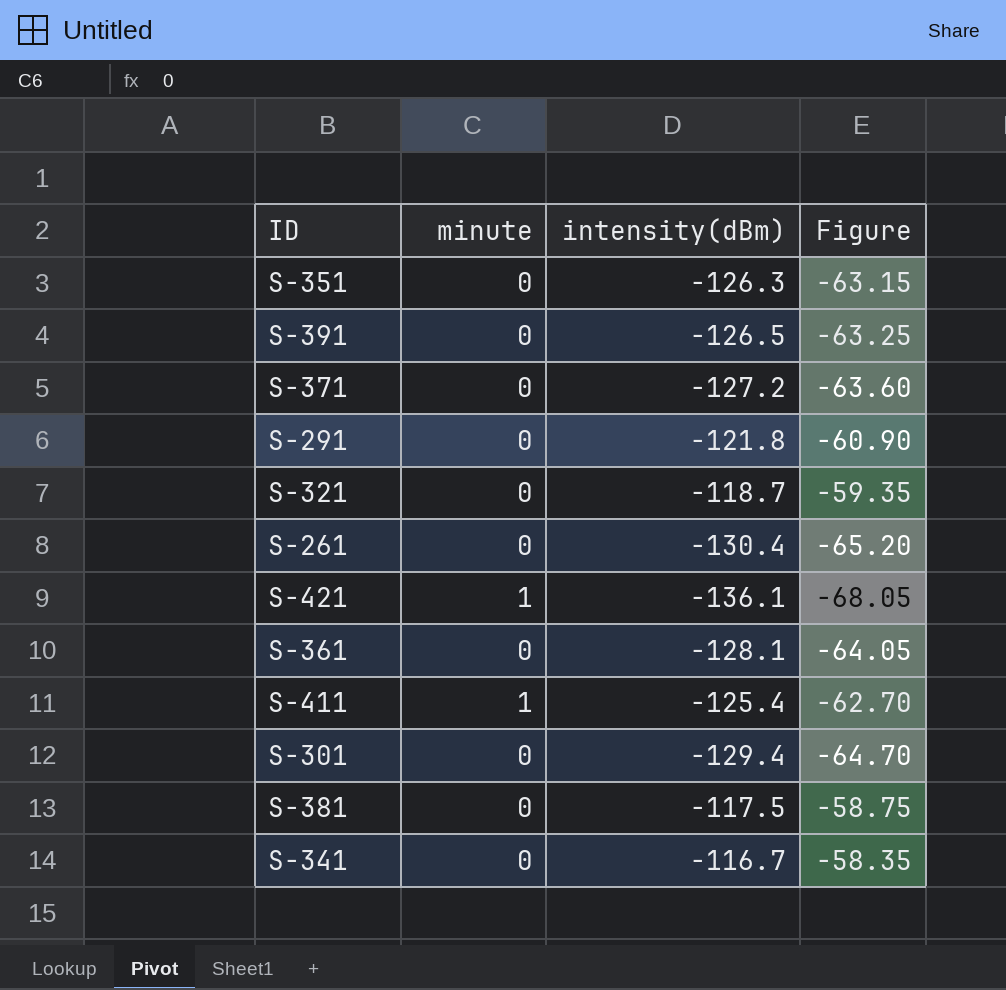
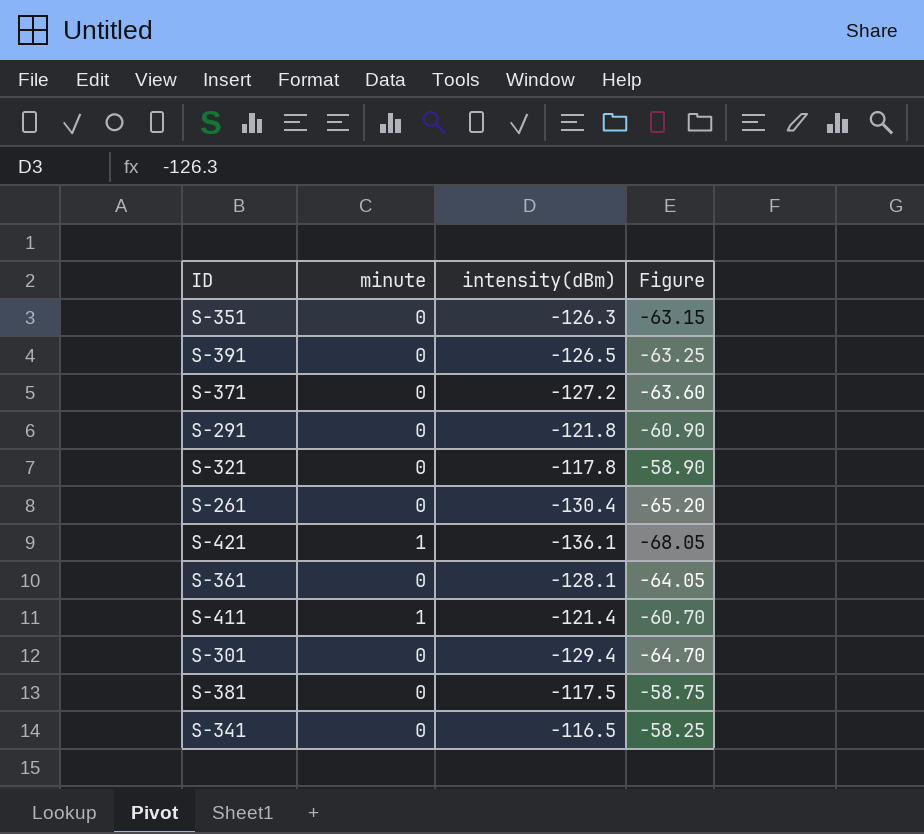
S-321 | intensity(dBm): -118.7 -> -117.8
S-321 | Figure: -59.35 -> -58.90
S-411 | intensity(dBm): -125.4 -> -121.4
S-411 | Figure: -62.70 -> -60.70
S-341 | intensity(dBm): -116.7 -> -116.5
S-341 | Figure: -58.35 -> -58.25

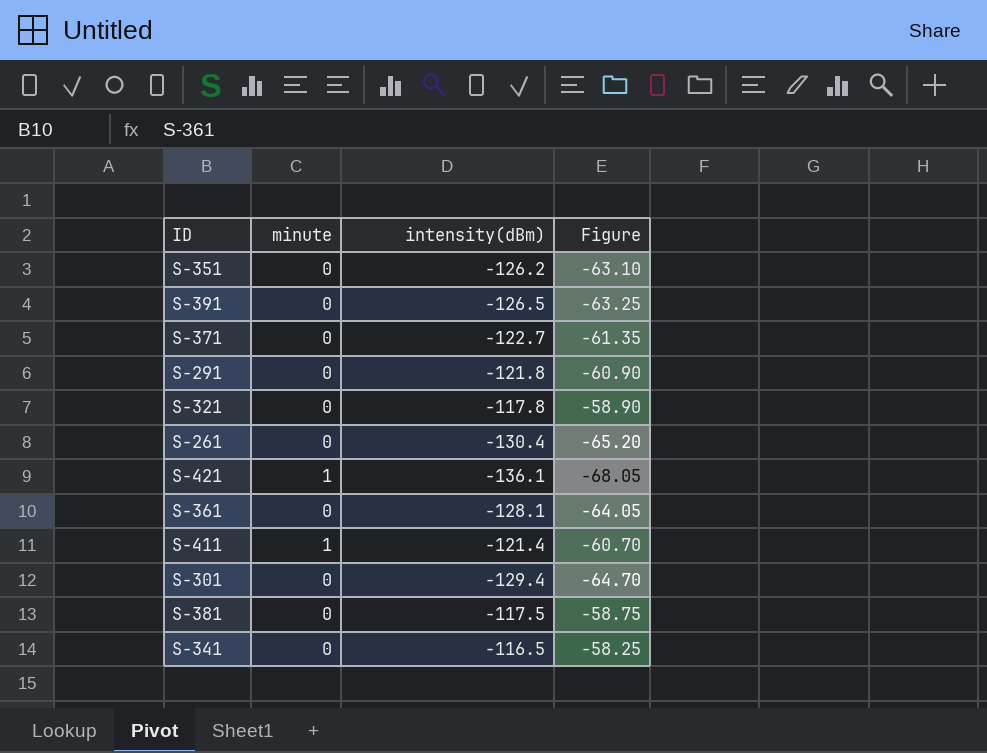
S-351 | intensity(dBm): -126.3 -> -126.2
S-351 | Figure: -63.15 -> -63.10
S-371 | intensity(dBm): -127.2 -> -122.7
S-371 | Figure: -63.60 -> -61.35

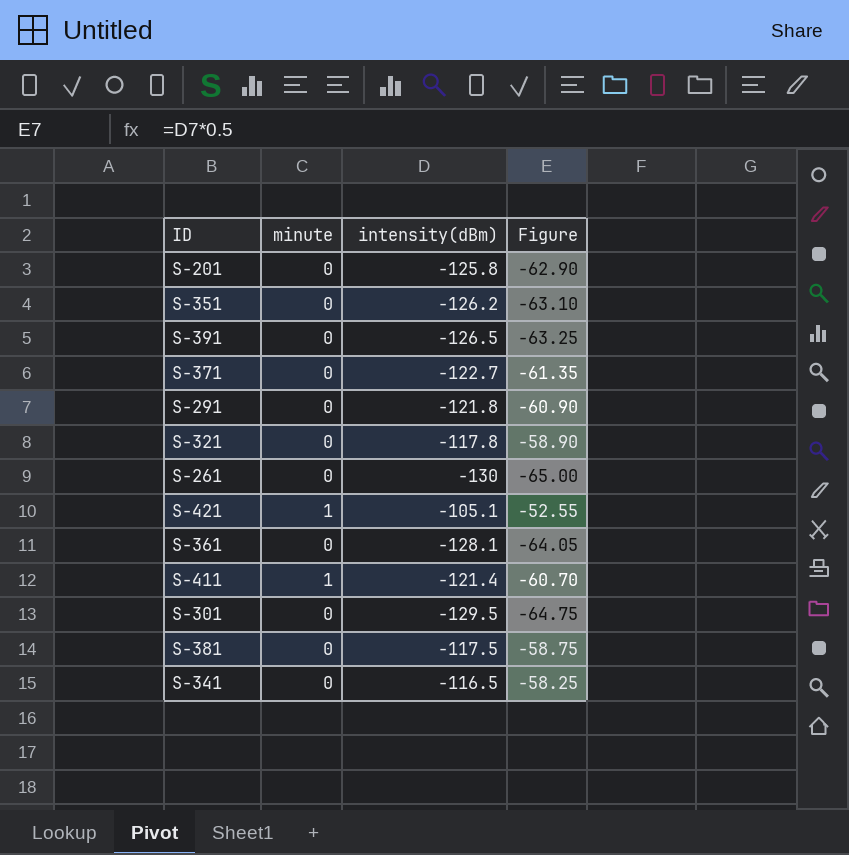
row S-201: none -> 0 | -125.8 | -62.90
S-261 | intensity(dBm): -130.4 -> -130
S-261 | Figure: -65.20 -> -65.00
S-421 | intensity(dBm): -136.1 -> -105.1
S-421 | Figure: -68.05 -> -52.55
S-301 | intensity(dBm): -129.4 -> -129.5
S-301 | Figure: -64.70 -> -64.75

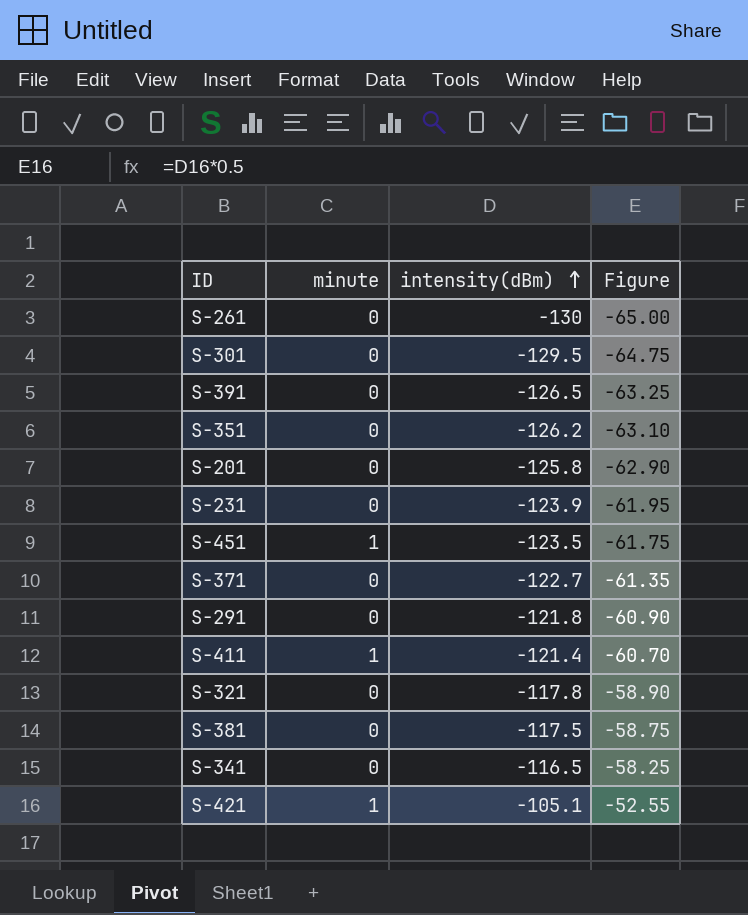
row order: none -> intensity(dBm) ascending
row S-361: 0 | -128.1 | -64.05 -> none
row S-231: none -> 0 | -123.9 | -61.95
row S-451: none -> 1 | -123.5 | -61.75

